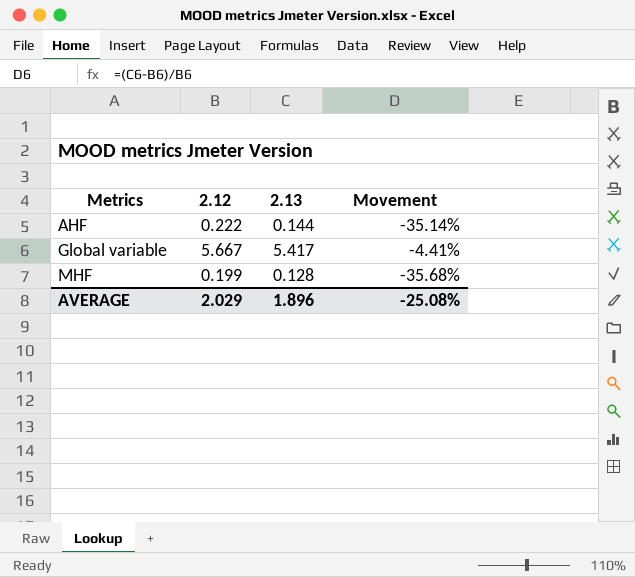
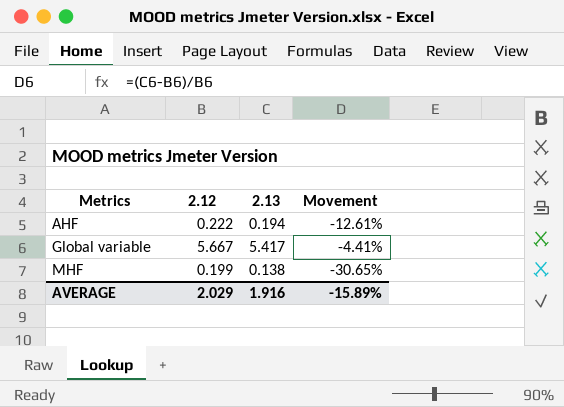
AHF | 2.13: 0.144 -> 0.194
AHF | Movement: -35.14% -> -12.61%
MHF | 2.13: 0.128 -> 0.138
MHF | Movement: -35.68% -> -30.65%
AVERAGE | 2.13: 1.896 -> 1.916
AVERAGE | Movement: -25.08% -> -15.89%

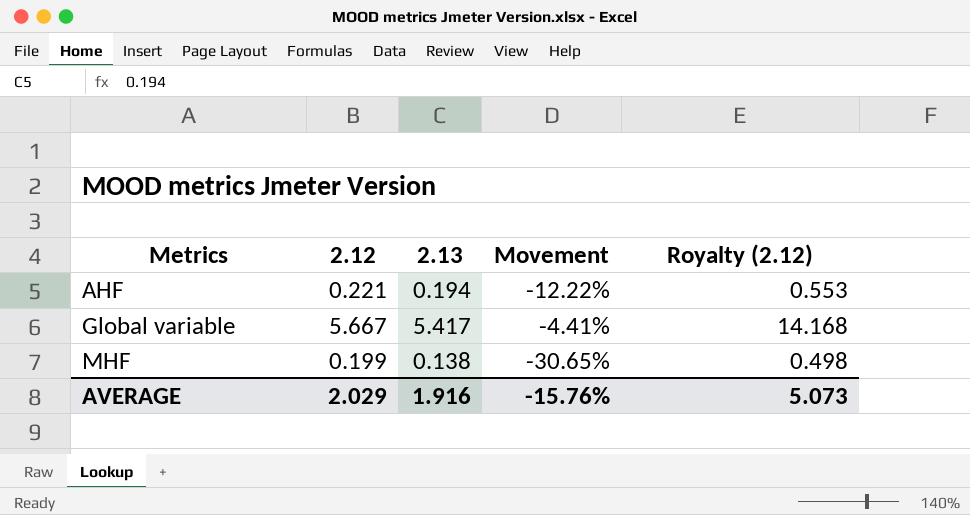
column Royalty (2.12) | formula: none -> [2.12] * 2.5
AHF | 2.12: 0.222 -> 0.221
AHF | Movement: -12.61% -> -12.22%
AVERAGE | Movement: -15.89% -> -15.76%

